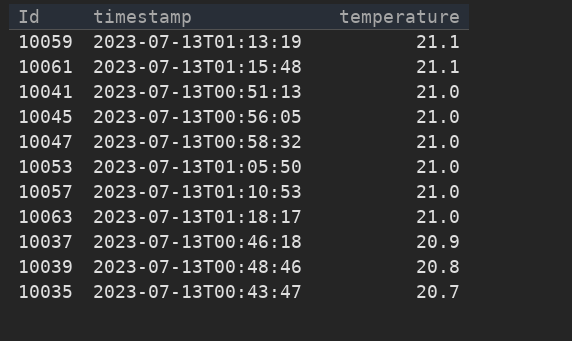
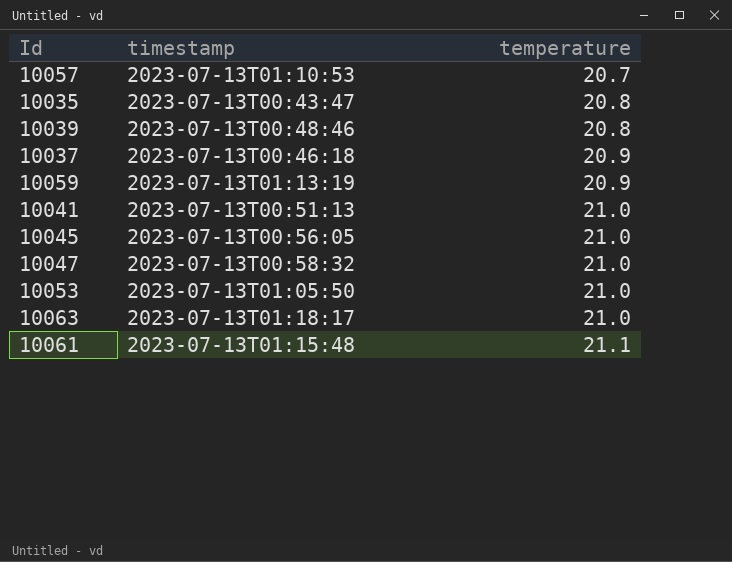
row order: temperature descending -> temperature ascending
10057 | temperature: 21.0 -> 20.7
10035 | temperature: 20.7 -> 20.8
10059 | temperature: 21.1 -> 20.9

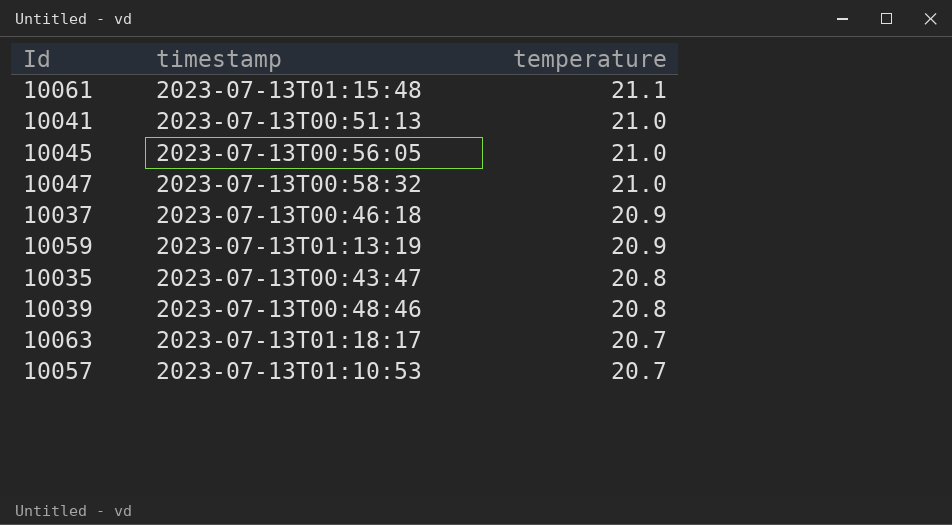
row order: temperature ascending -> temperature descending
row 10053: 2023-07-13T01:05:50 | 21.0 -> none
10063 | temperature: 21.0 -> 20.7

